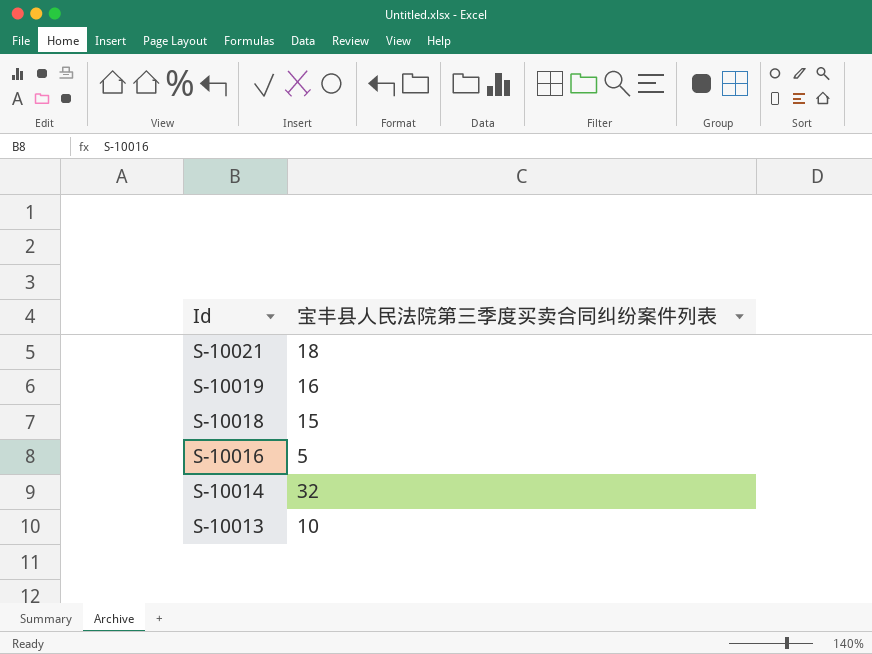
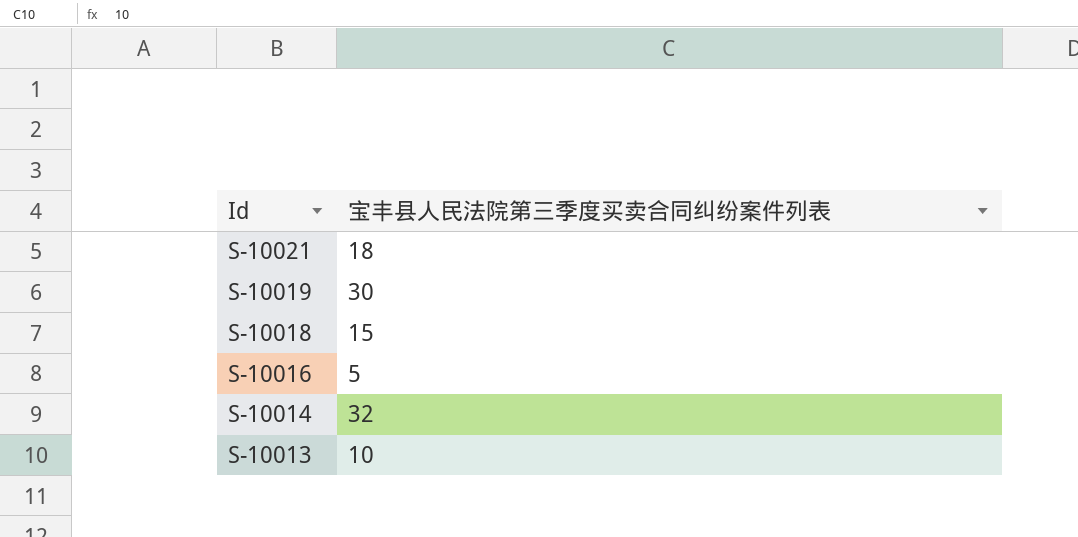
S-10019 | 宝丰县人民法院第三季度买卖合同纠纷案件列表: 16 -> 30

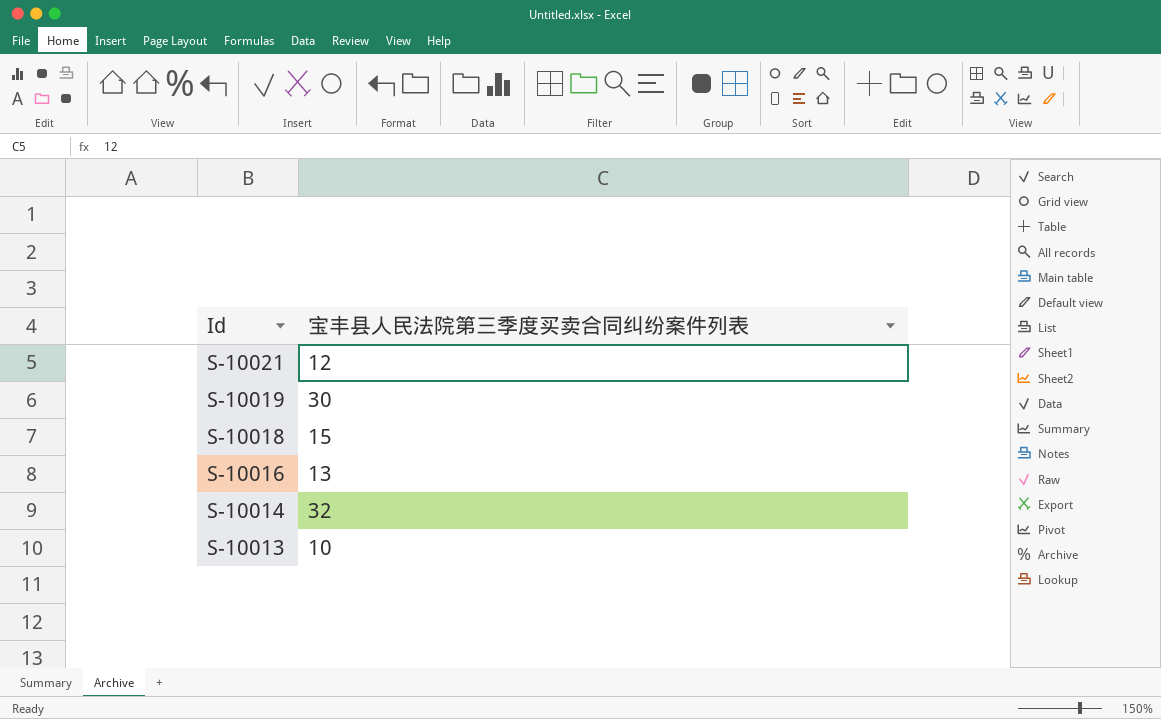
S-10021 | 宝丰县人民法院第三季度买卖合同纠纷案件列表: 18 -> 12
S-10016 | 宝丰县人民法院第三季度买卖合同纠纷案件列表: 5 -> 13

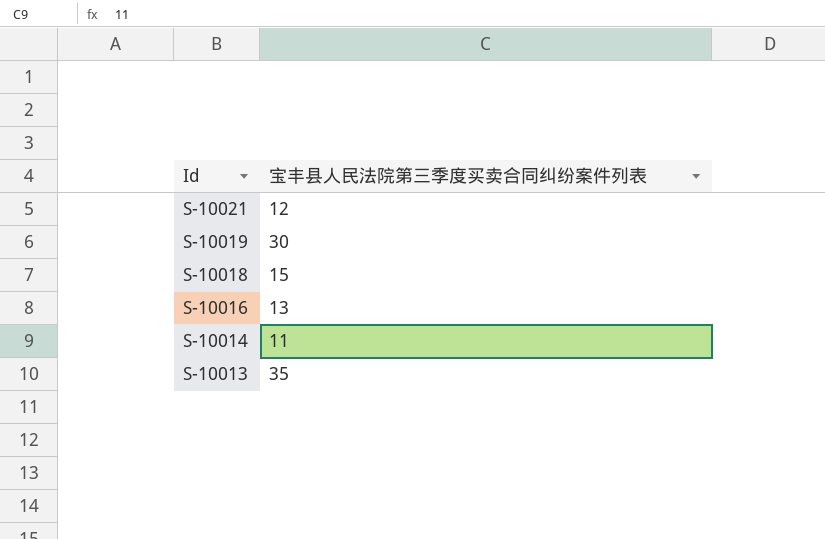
S-10014 | 宝丰县人民法院第三季度买卖合同纠纷案件列表: 32 -> 11
S-10013 | 宝丰县人民法院第三季度买卖合同纠纷案件列表: 10 -> 35

